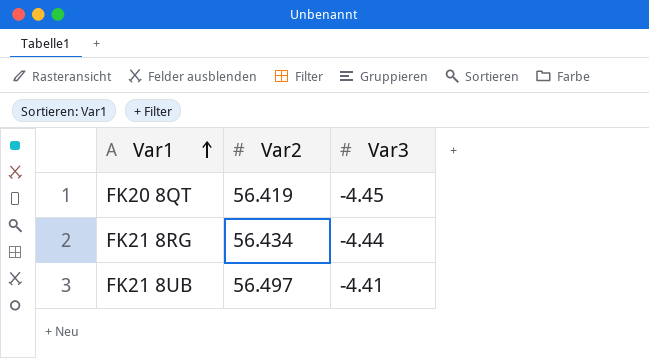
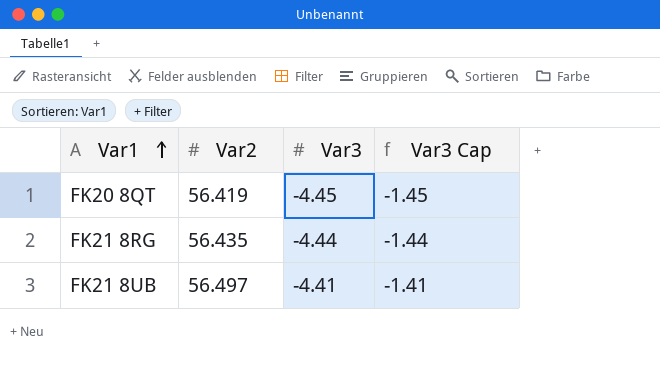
column Var3 Cap | formula: none -> [Var3] + 3
FK21 8RG | Var2: 56.434 -> 56.435

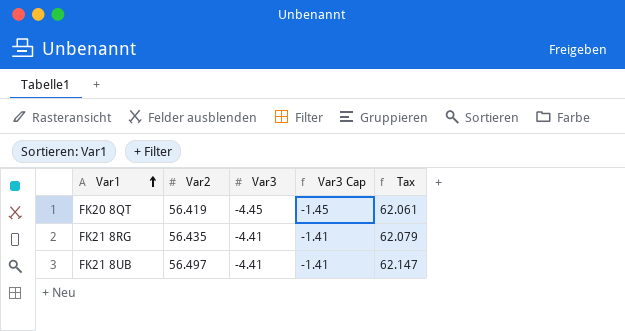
column Tax | formula: none -> [Var2] * 1.1
FK21 8RG | Var3: -4.44 -> -4.41
FK21 8RG | Var3 Cap: -1.44 -> -1.41

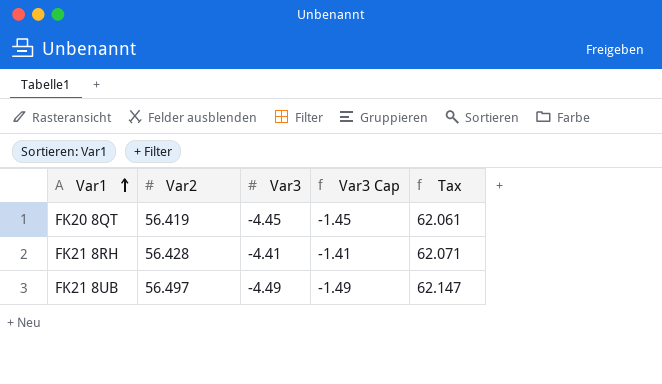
row FK21 8RG: 56.435 | -4.41 | -1.41 | 62.079 -> none
row FK21 8RH: none -> 56.428 | -4.41 | -1.41 | 62.071
FK21 8UB | Var3: -4.41 -> -4.49
FK21 8UB | Var3 Cap: -1.41 -> -1.49

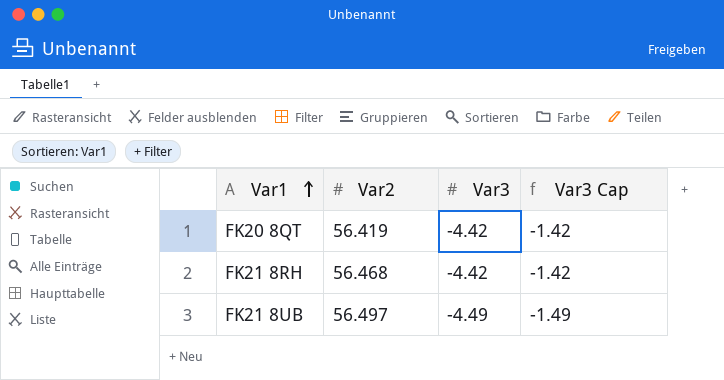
column Tax | formula: [Var2] * 1.1 -> none
FK20 8QT | Var3: -4.45 -> -4.42
FK20 8QT | Var3 Cap: -1.45 -> -1.42
FK21 8RH | Var2: 56.428 -> 56.468
FK21 8RH | Var3: -4.41 -> -4.42
FK21 8RH | Var3 Cap: -1.41 -> -1.42

